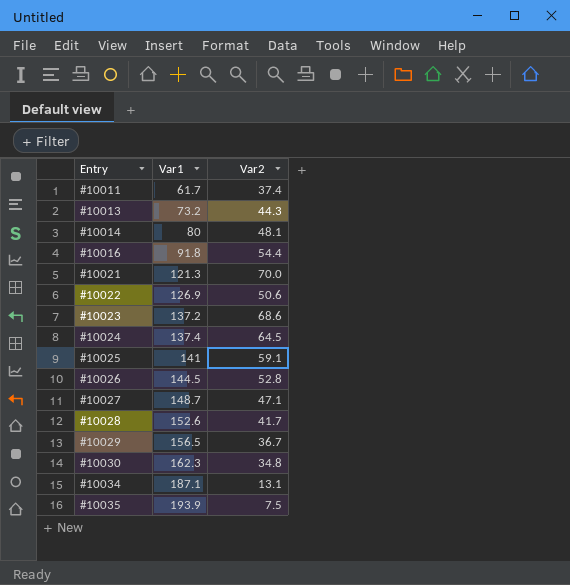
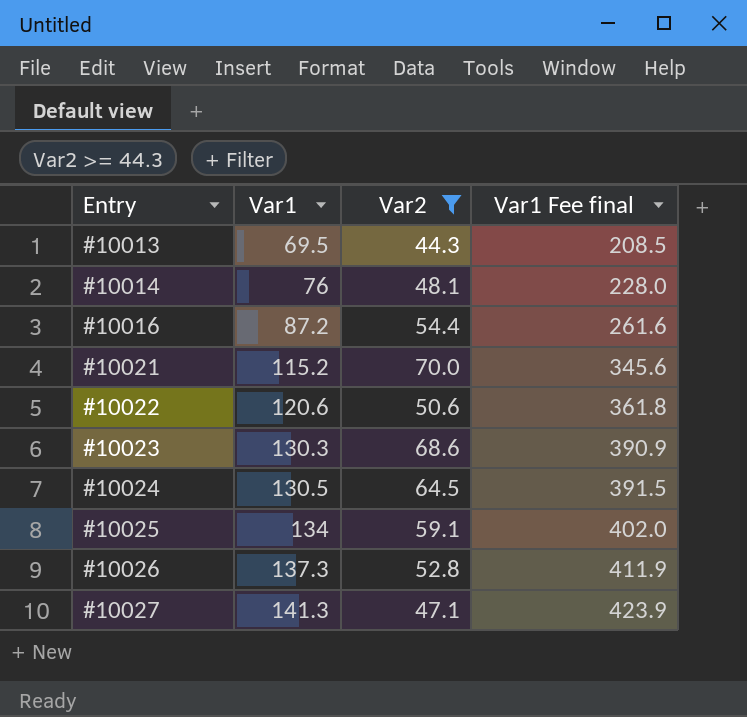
filter: none -> Var2 >= 44.3
column Var1 Fee final | formula: none -> [Var1] * 3
#10013 | Var1: 73.2 -> 69.5
#10014 | Var1: 80 -> 76
#10016 | Var1: 91.8 -> 87.2
#10021 | Var1: 121.3 -> 115.2
#10022 | Var1: 126.9 -> 120.6
#10023 | Var1: 137.2 -> 130.3
#10024 | Var1: 137.4 -> 130.5
#10025 | Var1: 141 -> 134
#10026 | Var1: 144.5 -> 137.3
#10027 | Var1: 148.7 -> 141.3

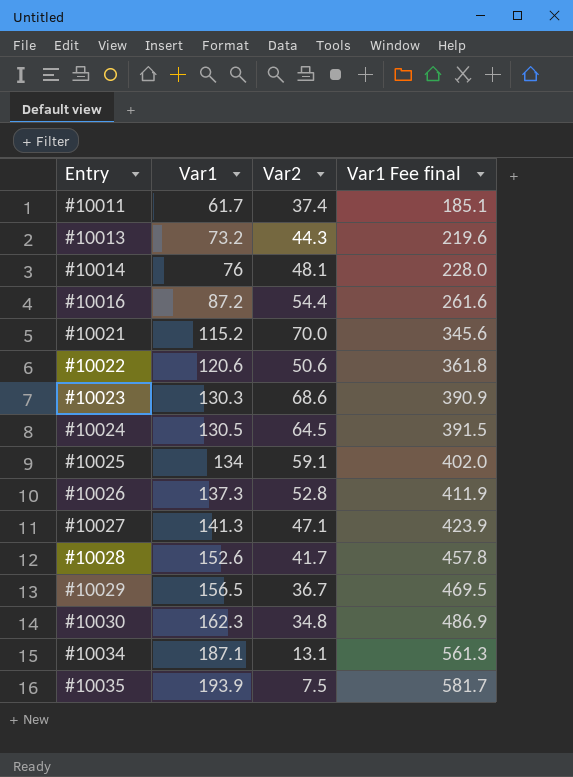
filter: Var2 >= 44.3 -> none
#10013 | Var1: 69.5 -> 73.2
#10013 | Var1 Fee final: 208.5 -> 219.6

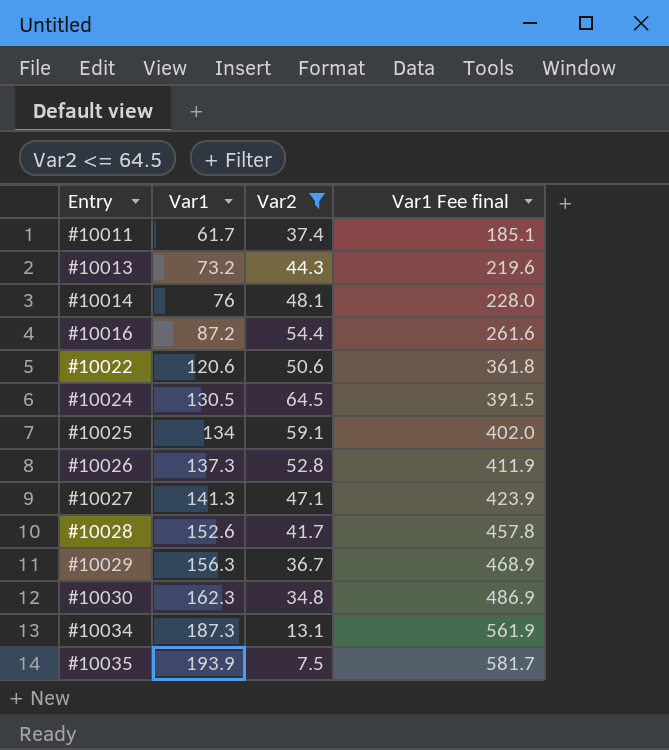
filter: none -> Var2 <= 64.5
#10029 | Var1: 156.5 -> 156.3
#10029 | Var1 Fee final: 469.5 -> 468.9
#10034 | Var1: 187.1 -> 187.3
#10034 | Var1 Fee final: 561.3 -> 561.9

